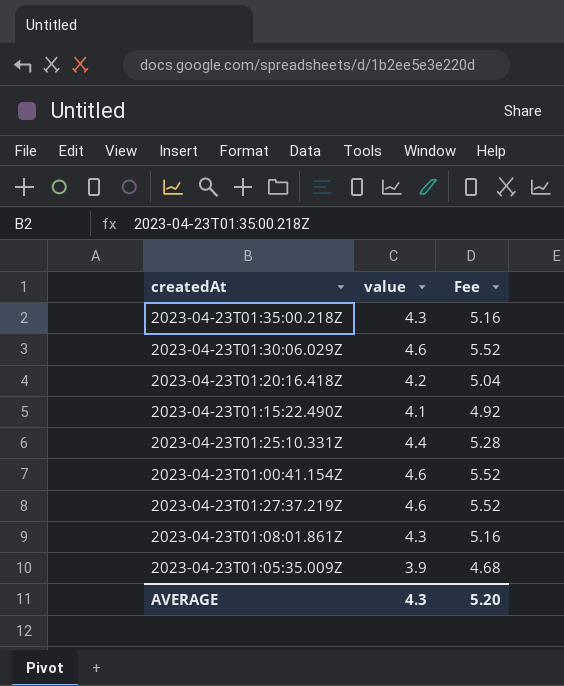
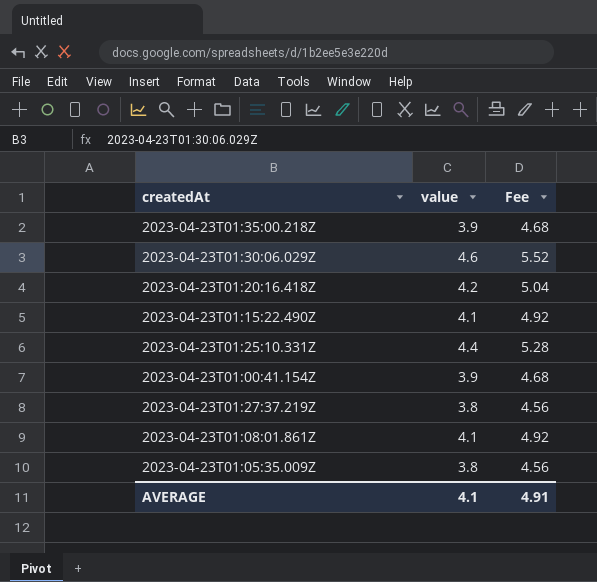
2023-04-23T01:35:00.218Z | value: 4.3 -> 3.9
2023-04-23T01:35:00.218Z | Fee: 5.16 -> 4.68
2023-04-23T01:00:41.154Z | value: 4.6 -> 3.9
2023-04-23T01:00:41.154Z | Fee: 5.52 -> 4.68
2023-04-23T01:27:37.219Z | value: 4.6 -> 3.8
2023-04-23T01:27:37.219Z | Fee: 5.52 -> 4.56
2023-04-23T01:08:01.861Z | value: 4.3 -> 4.1
2023-04-23T01:08:01.861Z | Fee: 5.16 -> 4.92
2023-04-23T01:05:35.009Z | value: 3.9 -> 3.8
2023-04-23T01:05:35.009Z | Fee: 4.68 -> 4.56
AVERAGE | value: 4.3 -> 4.1
AVERAGE | Fee: 5.20 -> 4.91

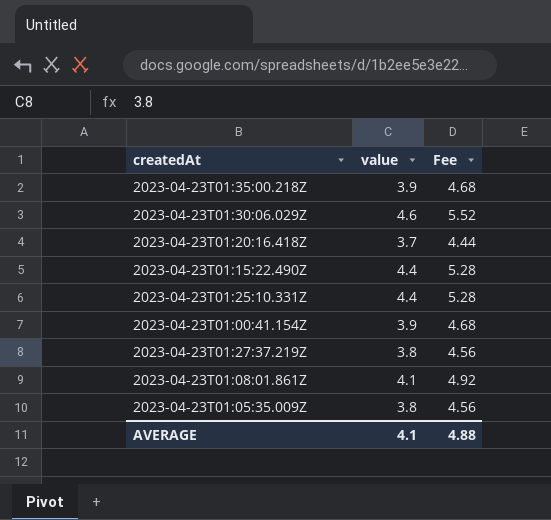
2023-04-23T01:20:16.418Z | value: 4.2 -> 3.7
2023-04-23T01:20:16.418Z | Fee: 5.04 -> 4.44
2023-04-23T01:15:22.490Z | value: 4.1 -> 4.4
2023-04-23T01:15:22.490Z | Fee: 4.92 -> 5.28
AVERAGE | Fee: 4.91 -> 4.88

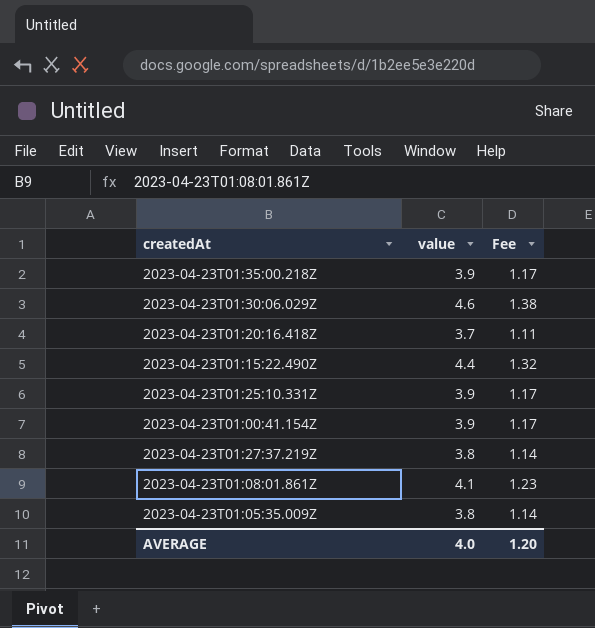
column Fee | formula: [value] * 1.2 -> [value] * 0.3
2023-04-23T01:25:10.331Z | value: 4.4 -> 3.9
AVERAGE | value: 4.1 -> 4.0
AVERAGE | Fee: 4.88 -> 1.20

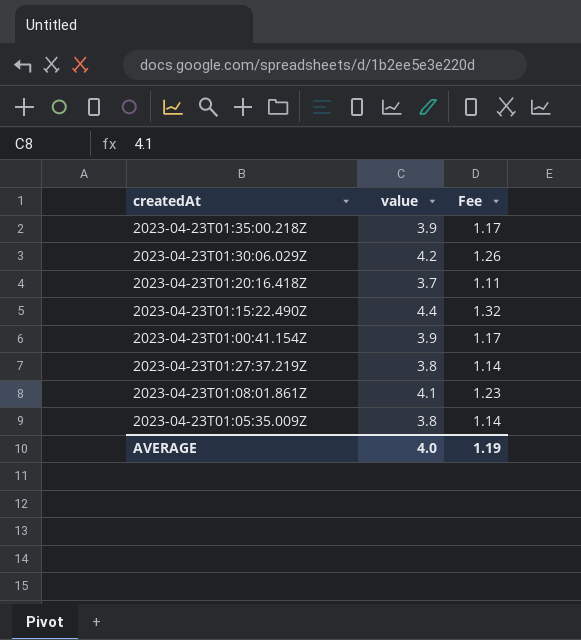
row 2023-04-23T01:25:10.331Z: 3.9 | 1.17 -> none
2023-04-23T01:30:06.029Z | value: 4.6 -> 4.2
2023-04-23T01:30:06.029Z | Fee: 1.38 -> 1.26
AVERAGE | Fee: 1.20 -> 1.19

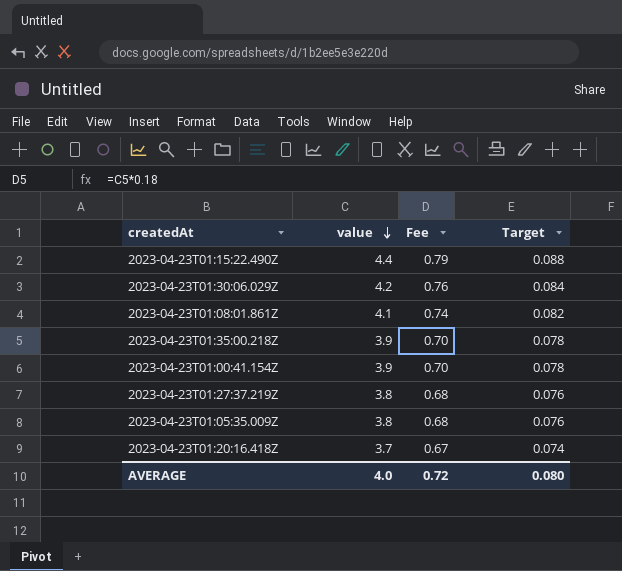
row order: none -> value descending
column Fee | formula: [value] * 0.3 -> [value] * 0.18
column Target | formula: none -> [value] * 0.02
AVERAGE | Fee: 1.19 -> 0.72

